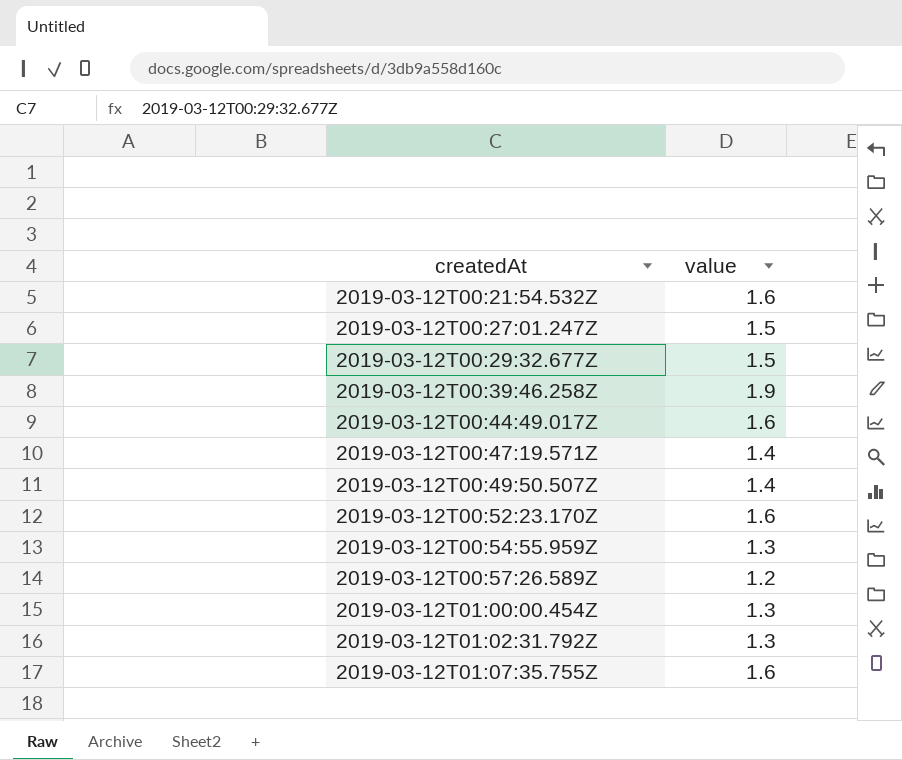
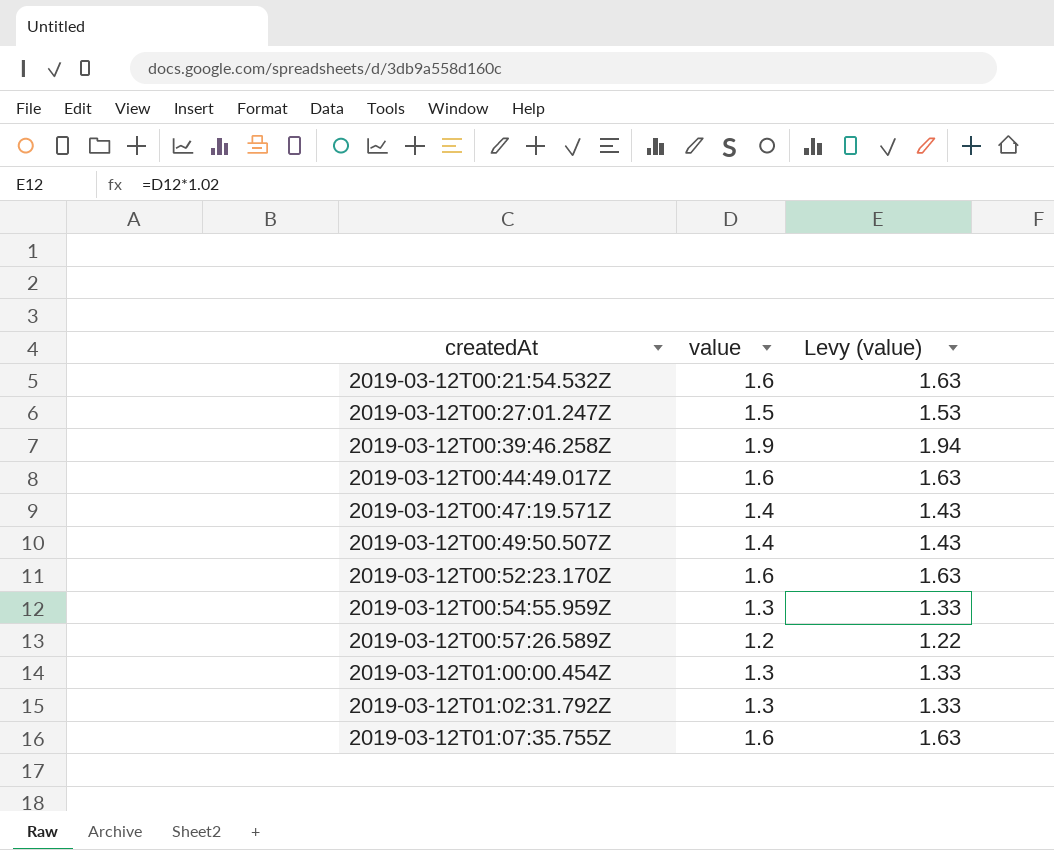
column Levy (value) | formula: none -> [value] * 1.02
row 2019-03-12T00:29:32.677Z: 1.5 -> none

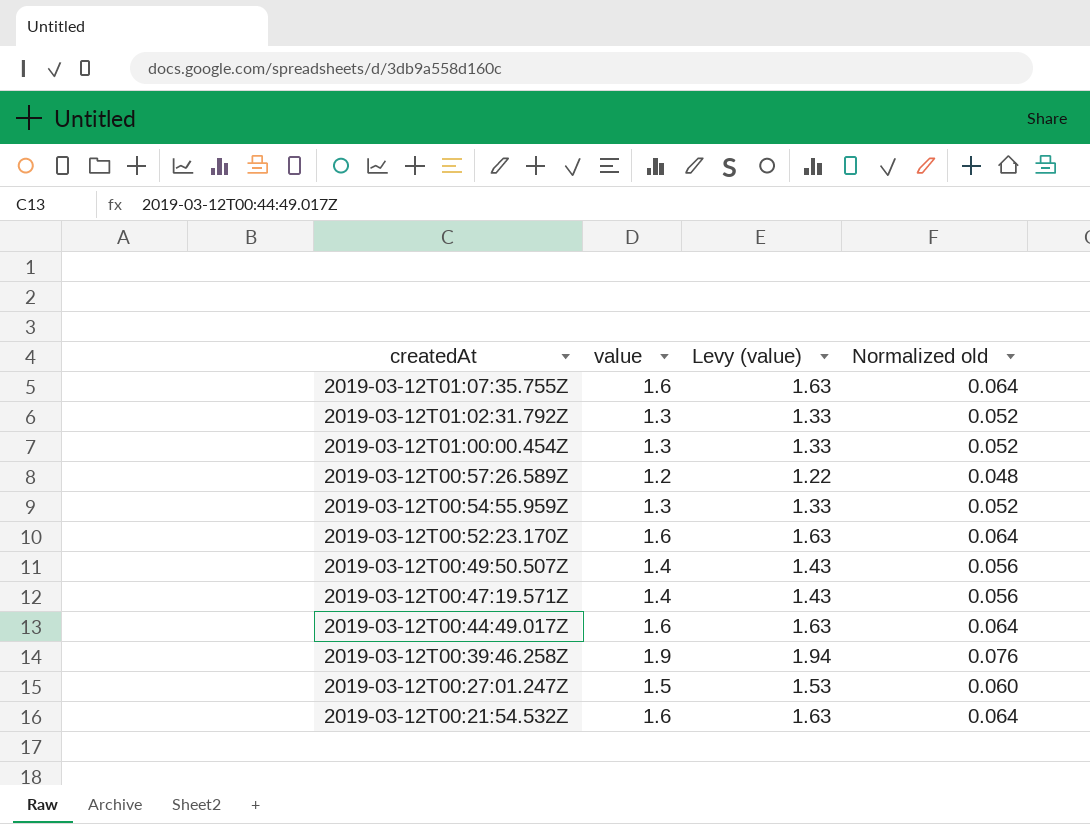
row order: createdAt ascending -> createdAt descending
column Normalized old | formula: none -> [value] * 0.04

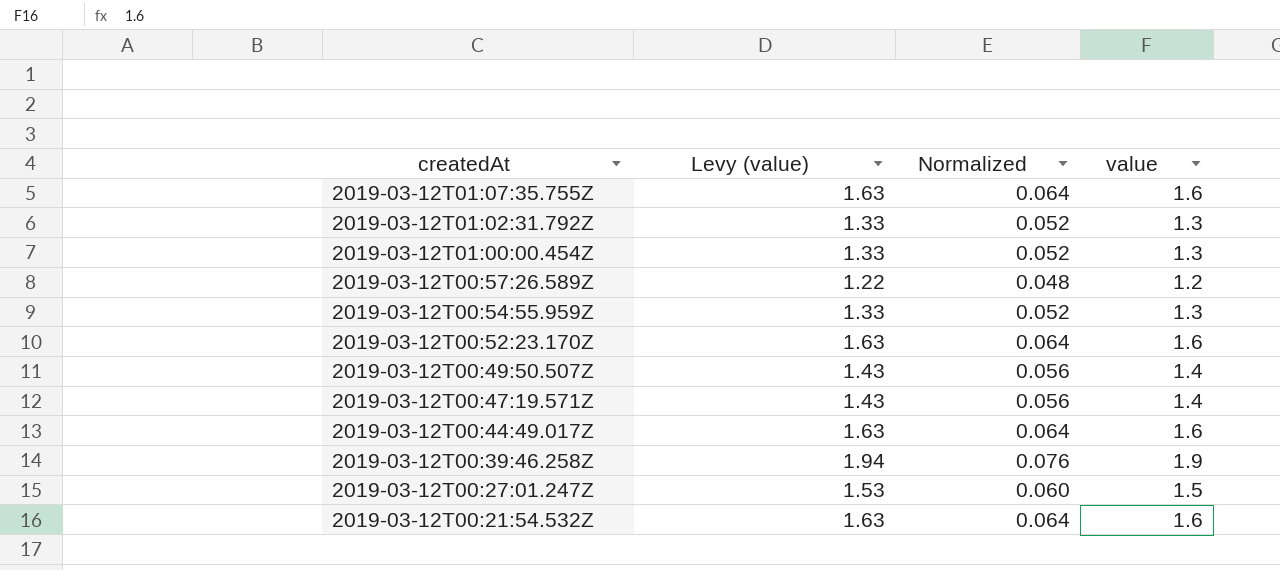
column name: Normalized old -> Normalized
column value | position: 2 -> 4

